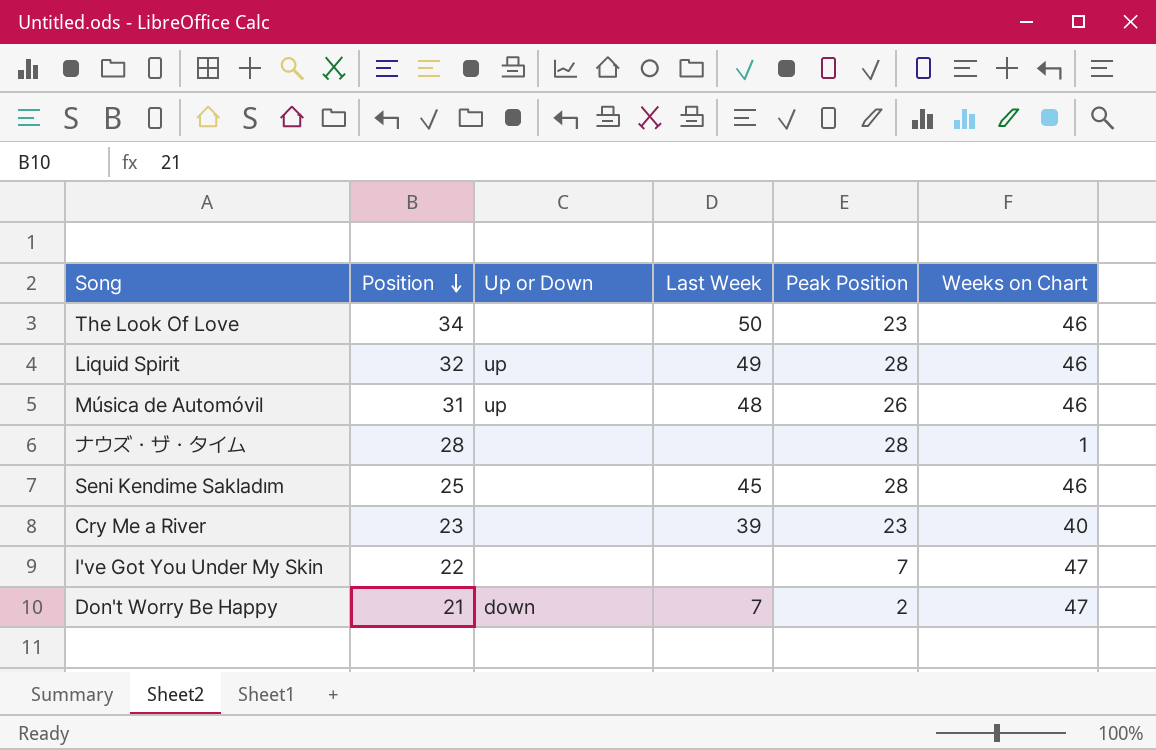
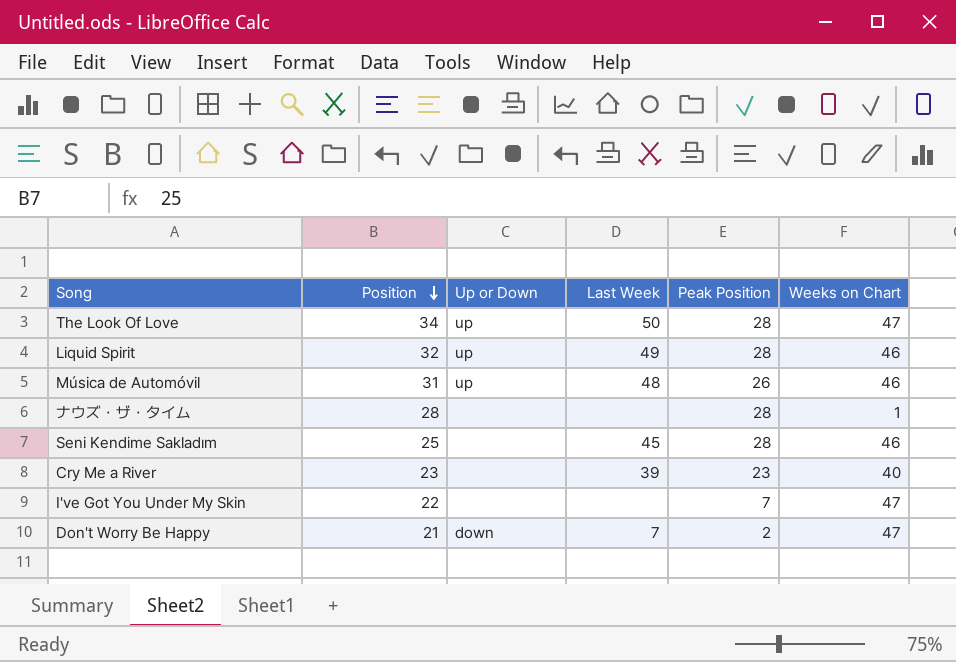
The Look Of Love | Up or Down: none -> up
The Look Of Love | Peak Position: 23 -> 28
The Look Of Love | Weeks on Chart: 46 -> 47

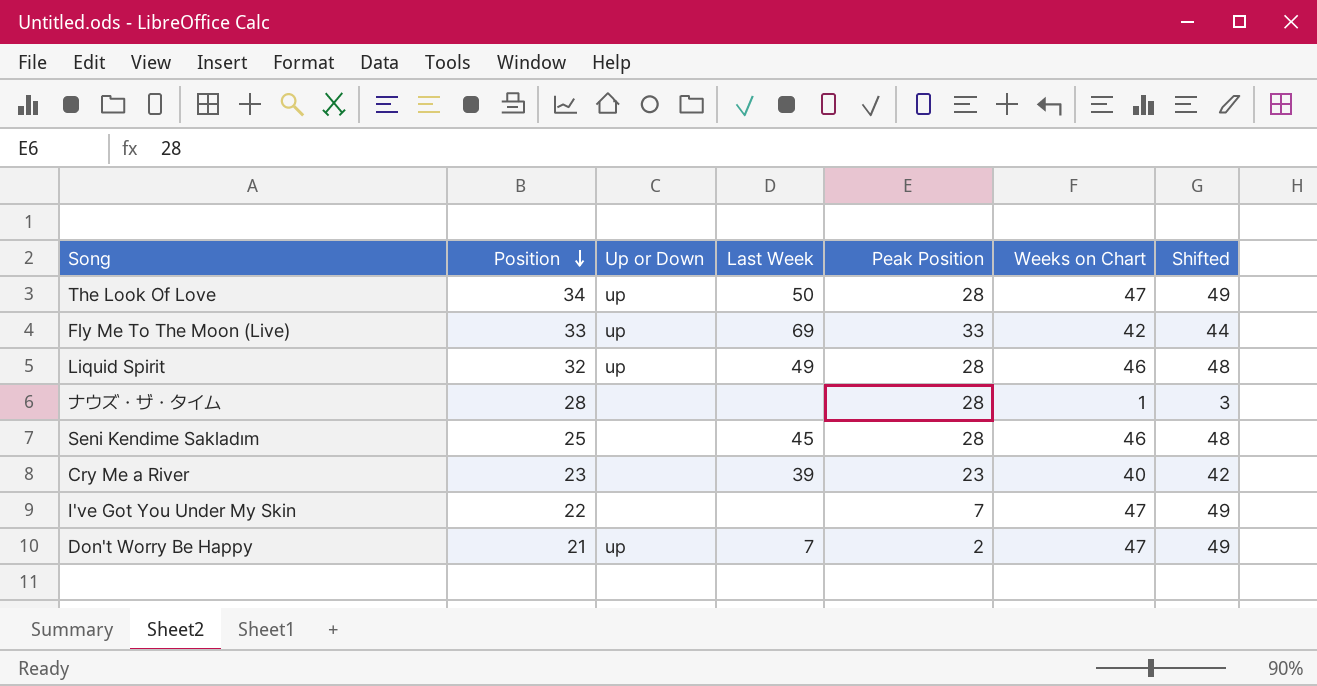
column Shifted | formula: none -> [Weeks on Chart] + 2
row Música de Automóvil: 31 | up | 48 | 26 | 46 -> none
row Fly Me To The Moon (Live): none -> 33 | up | 69 | 33 | 42 | 44
Don't Worry Be Happy | Up or Down: down -> up

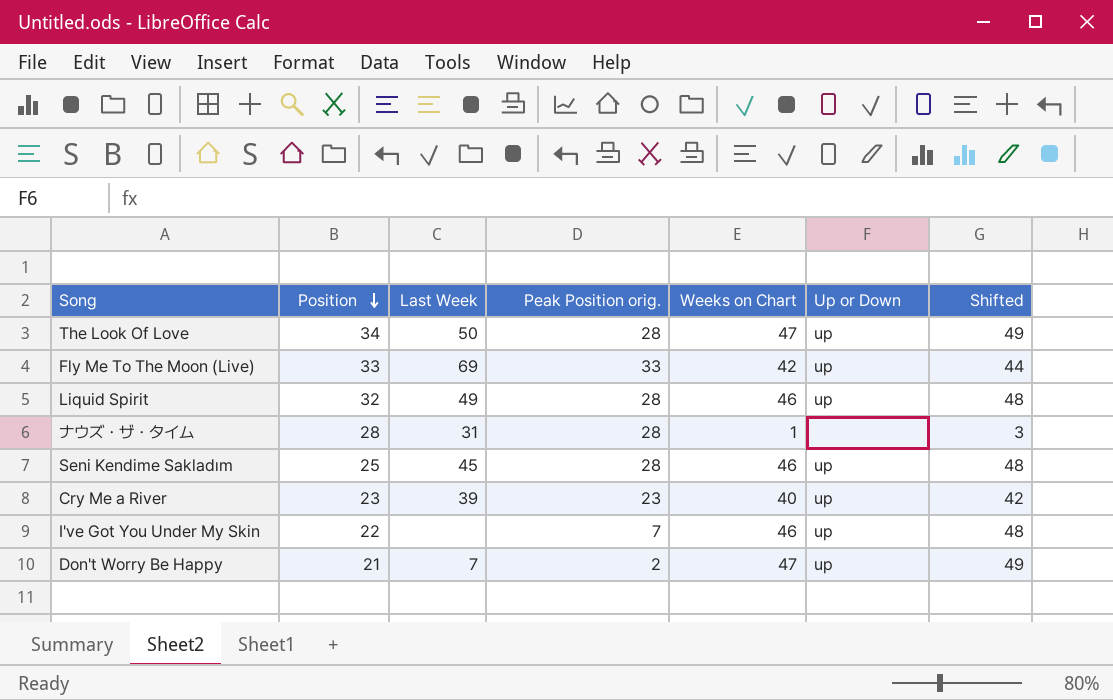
column name: Peak Position -> Peak Position orig.
column Up or Down | position: 3 -> 6
ナウズ・ザ・タイム | Last Week: none -> 31
Seni Kendime Sakladım | Up or Down: none -> up
Cry Me a River | Up or Down: none -> up
I've Got You Under My Skin | Weeks on Chart: 47 -> 46
I've Got You Under My Skin | Up or Down: none -> up
I've Got You Under My Skin | Shifted: 49 -> 48

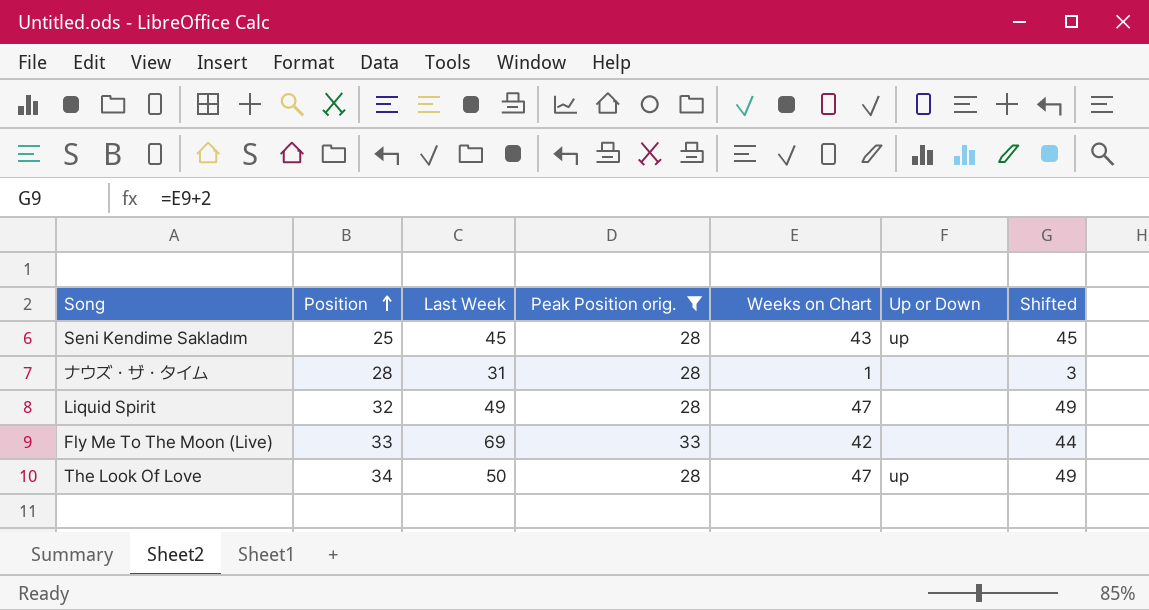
filter: none -> Peak Position orig. >= 28
row order: Position descending -> Position ascending
Seni Kendime Sakladım | Weeks on Chart: 46 -> 43
Seni Kendime Sakladım | Shifted: 48 -> 45
Liquid Spirit | Weeks on Chart: 46 -> 47
Liquid Spirit | Up or Down: up -> none
Liquid Spirit | Shifted: 48 -> 49
Fly Me To The Moon (Live) | Up or Down: up -> none

